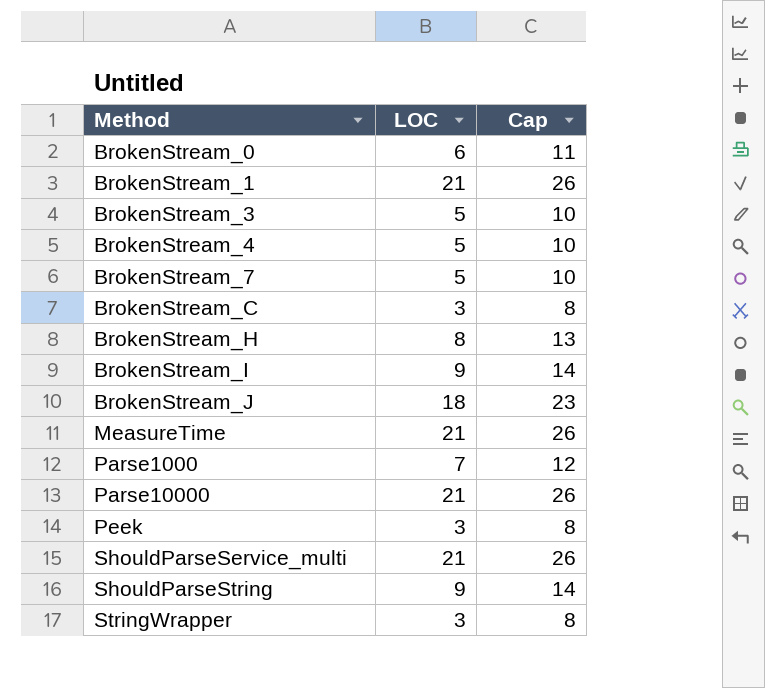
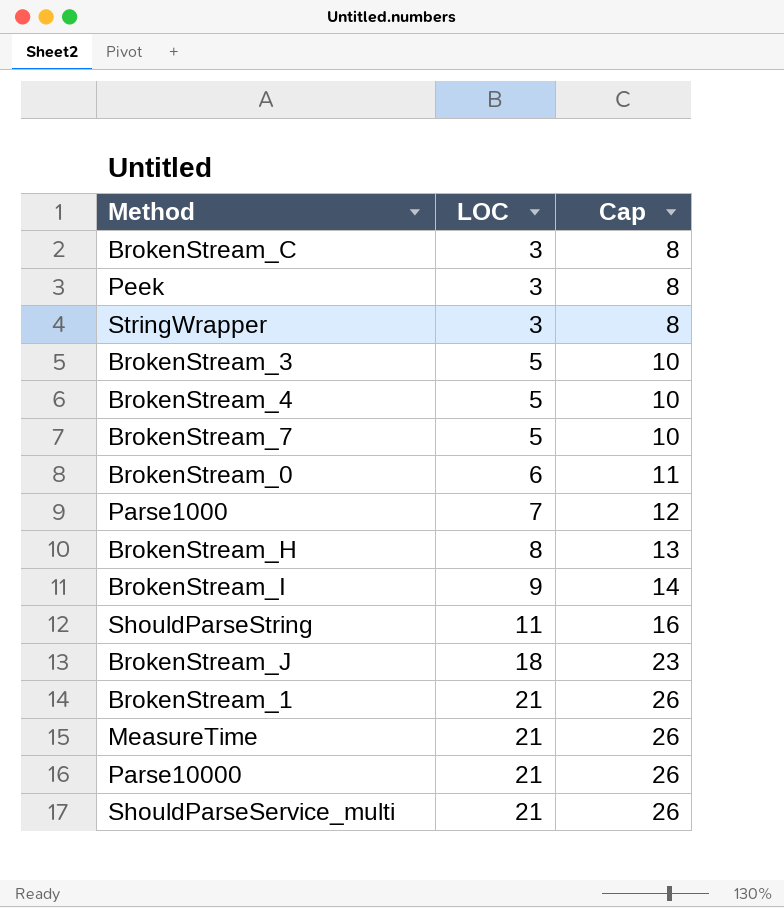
row order: Method ascending -> LOC ascending
ShouldParseString | LOC: 9 -> 11
ShouldParseString | Cap: 14 -> 16

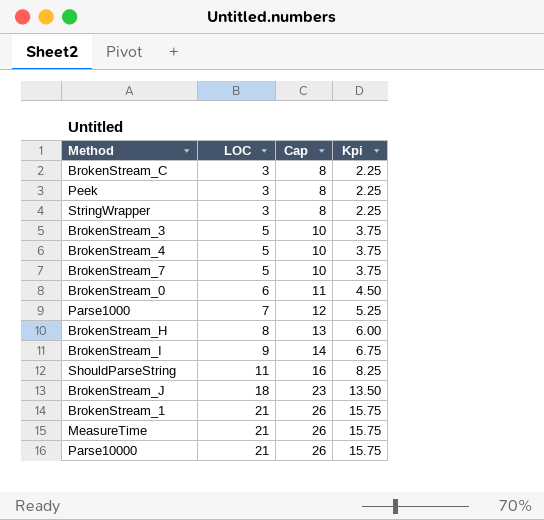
column Kpi | formula: none -> [LOC] * 0.75
row ShouldParseService_multi: 21 | 26 -> none

